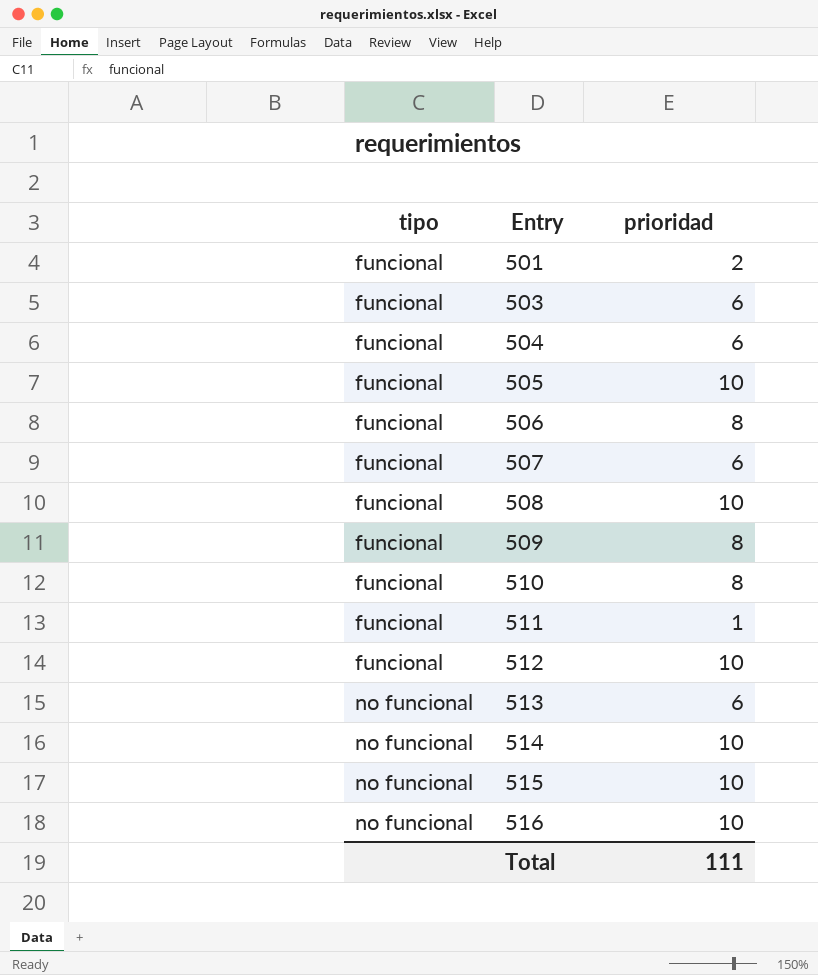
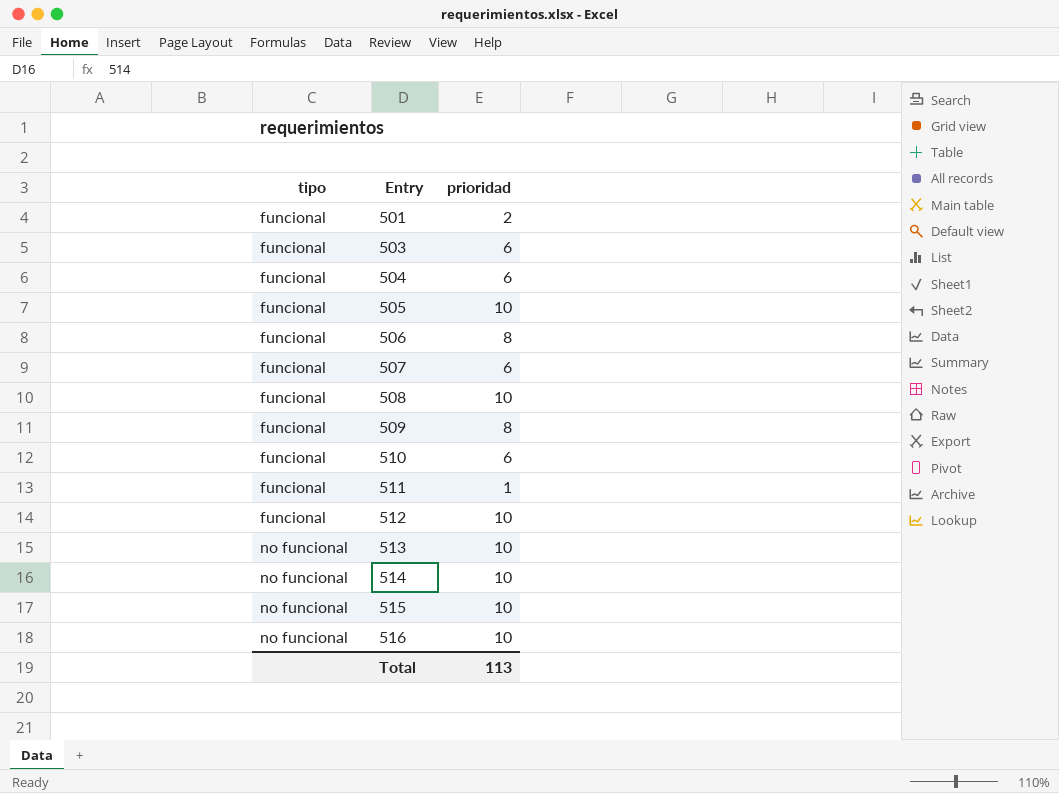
510 | prioridad: 8 -> 6
513 | prioridad: 6 -> 10
Total | prioridad: 111 -> 113

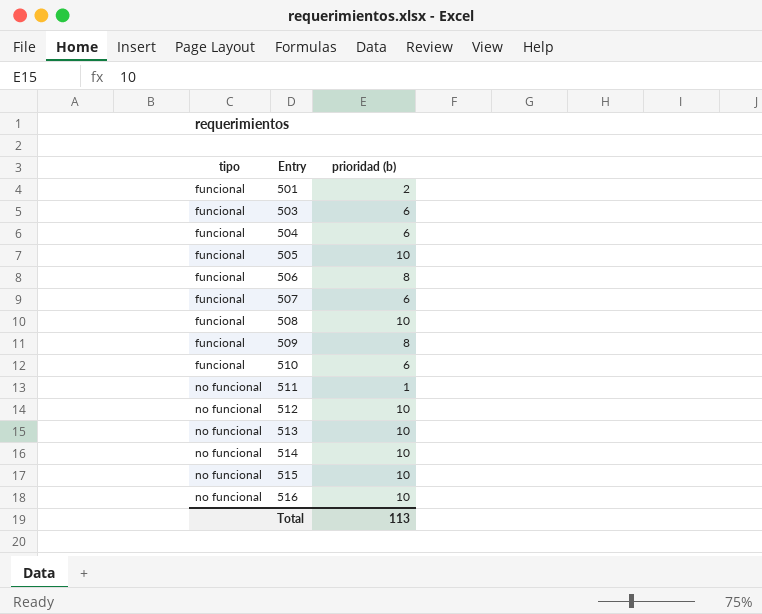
column name: prioridad -> prioridad (b)
511 | tipo: funcional -> no funcional
512 | tipo: funcional -> no funcional

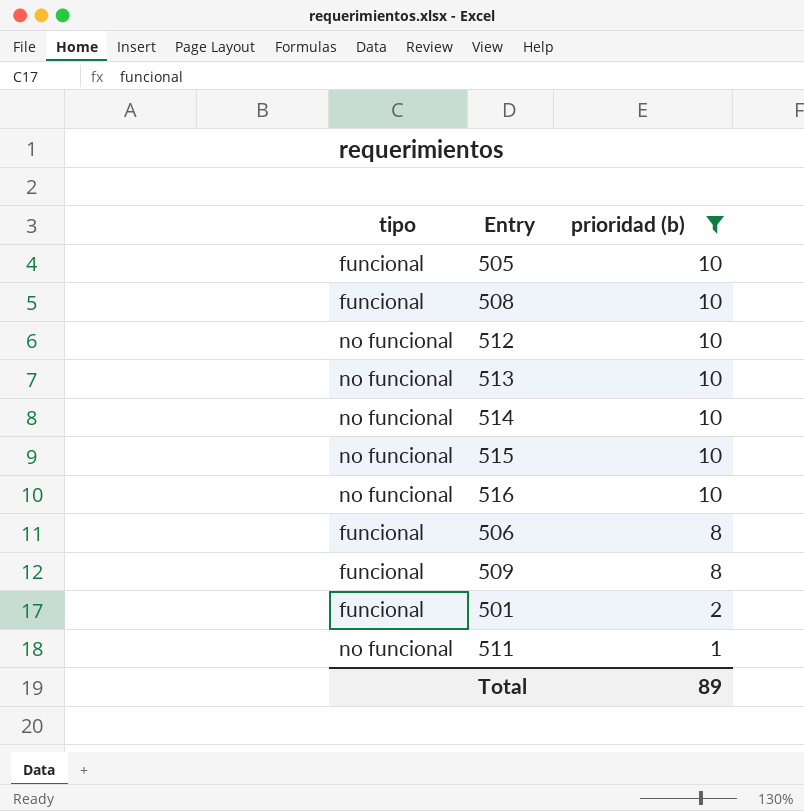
filter: none -> prioridad (b) != 6
row order: tipo ascending -> prioridad (b) descending
Total | prioridad (b): 113 -> 89

